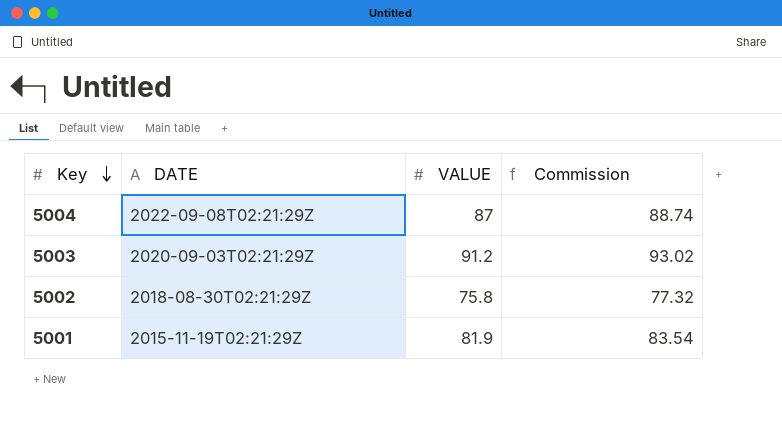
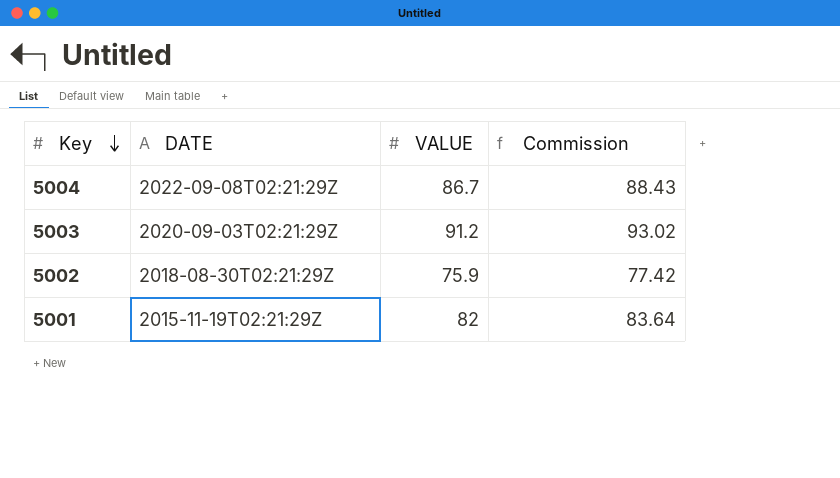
5004 | VALUE: 87 -> 86.7
5004 | Commission: 88.74 -> 88.43
5002 | VALUE: 75.8 -> 75.9
5002 | Commission: 77.32 -> 77.42
5001 | VALUE: 81.9 -> 82
5001 | Commission: 83.54 -> 83.64

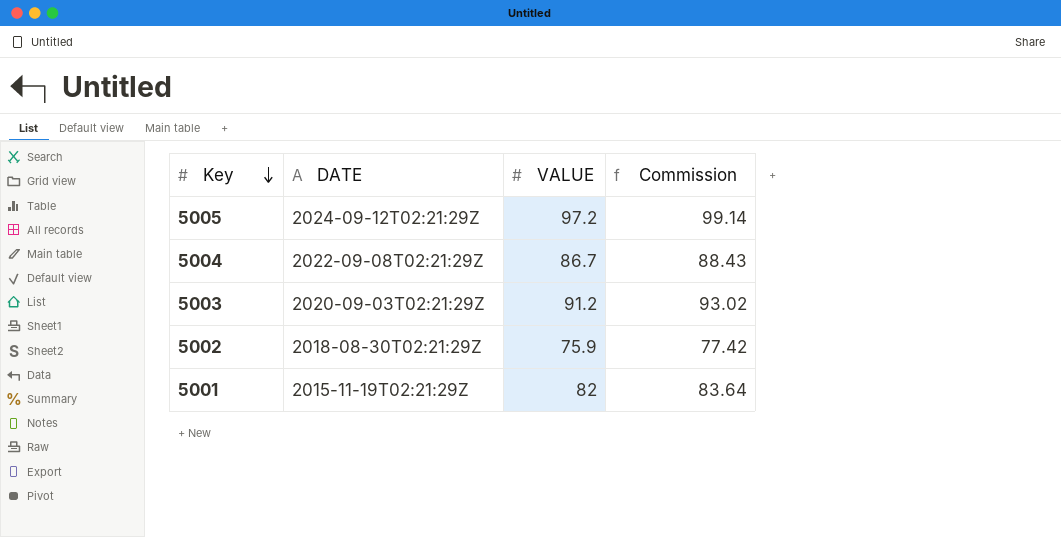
row 5005: none -> 2024-09-12T02:21:29Z | 97.2 | 99.14

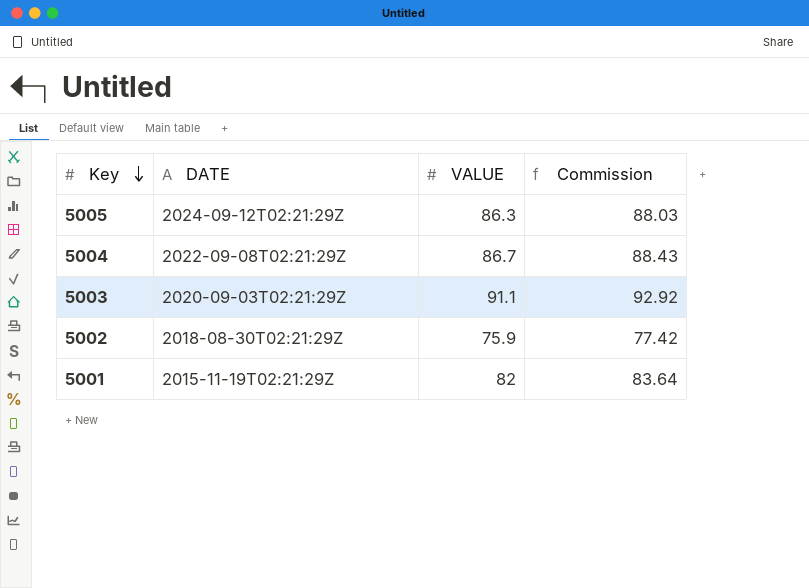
5005 | VALUE: 97.2 -> 86.3
5005 | Commission: 99.14 -> 88.03
5003 | VALUE: 91.2 -> 91.1
5003 | Commission: 93.02 -> 92.92

